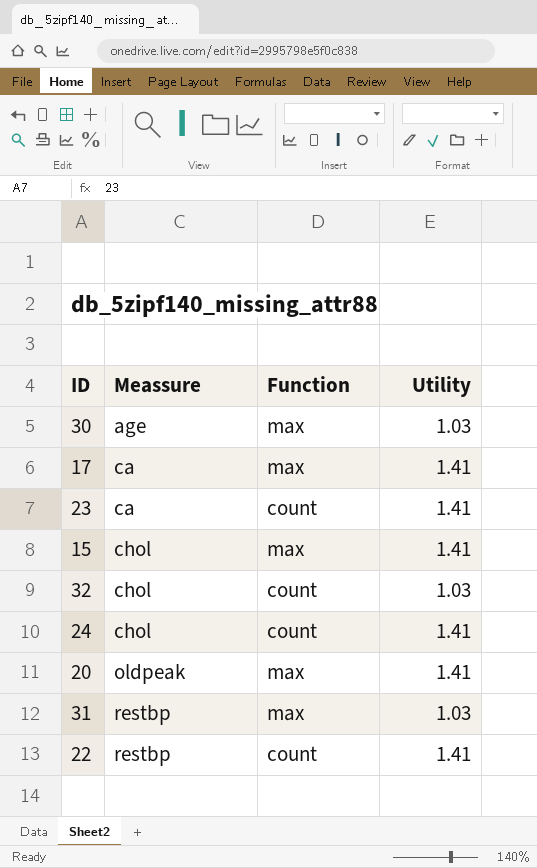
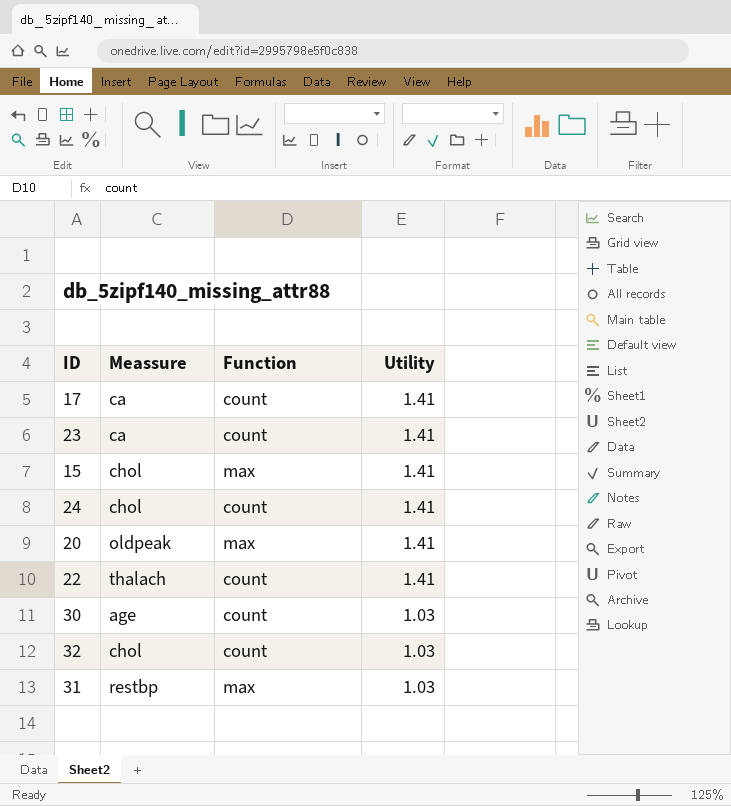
row order: Meassure ascending -> Utility descending
17 | Function: max -> count
22 | Meassure: restbp -> thalach
30 | Function: max -> count

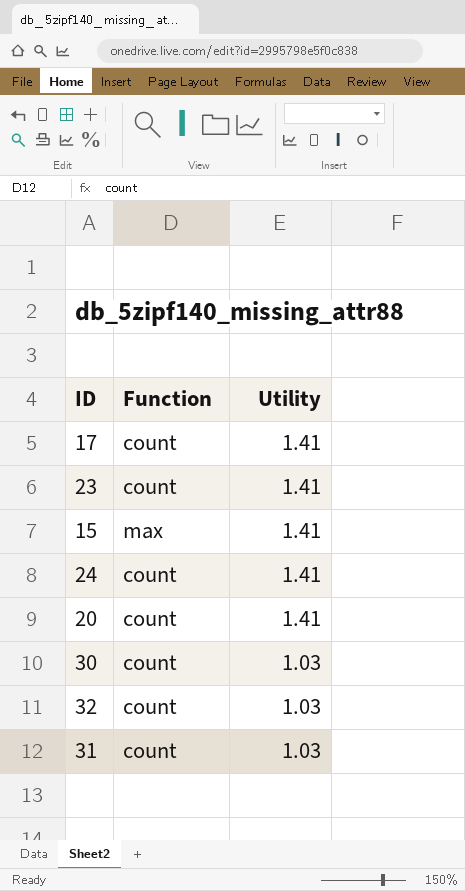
column Meassure | position: 2 -> none
row 22: thalach | count | 1.41 -> none
20 | Function: max -> count
31 | Function: max -> count

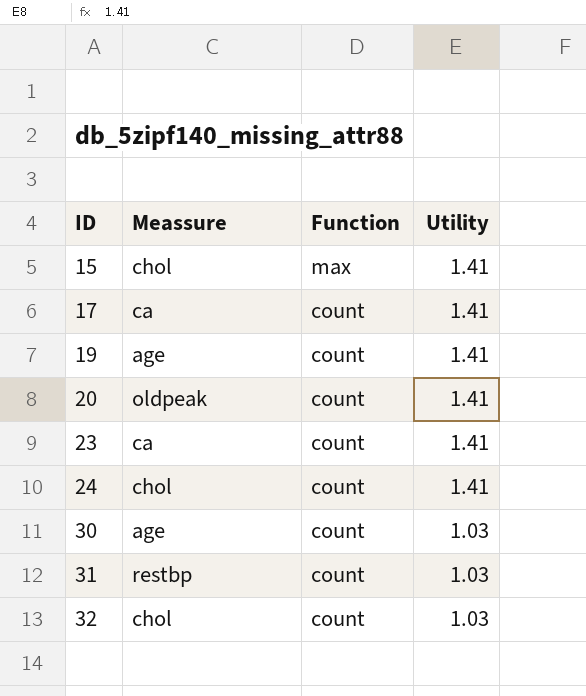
row order: Utility descending -> ID ascending
column Meassure | position: none -> 2
row 19: none -> age | count | 1.41

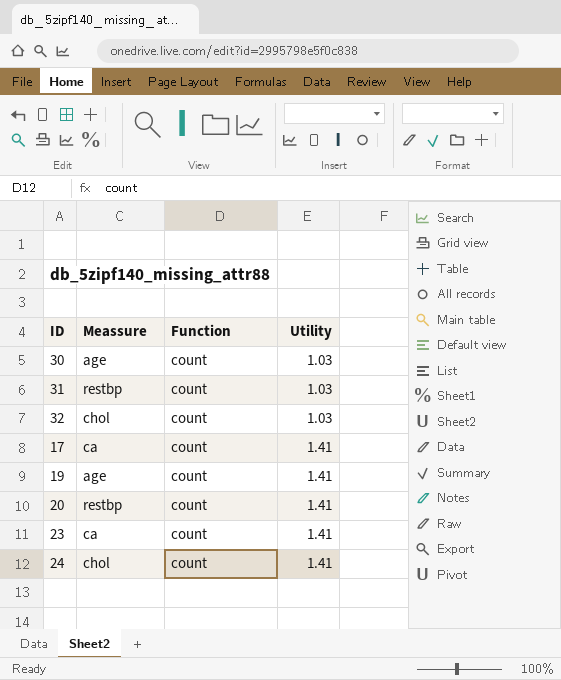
row order: ID ascending -> Utility ascending
row 15: chol | max | 1.41 -> none
20 | Meassure: oldpeak -> restbp

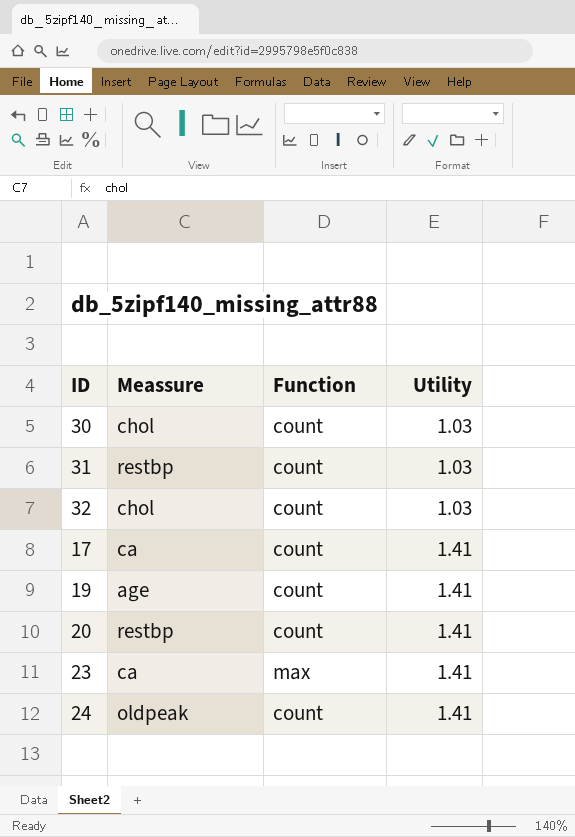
30 | Meassure: age -> chol
23 | Function: count -> max
24 | Meassure: chol -> oldpeak

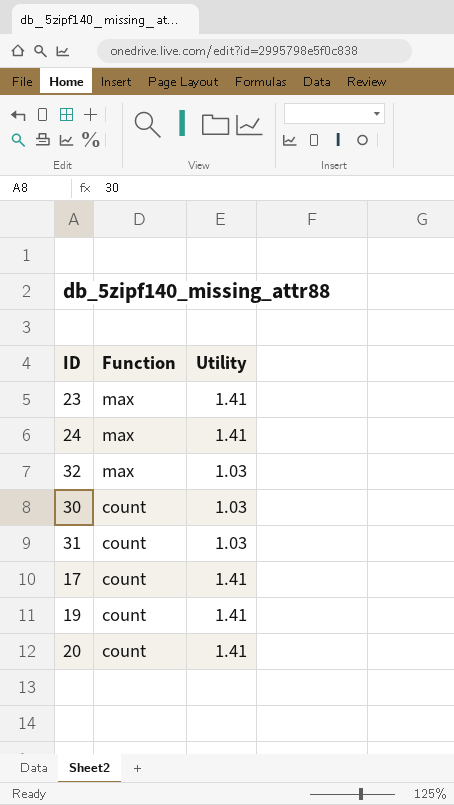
row order: Utility ascending -> Function descending
column Meassure | position: 2 -> none
24 | Function: count -> max
32 | Function: count -> max

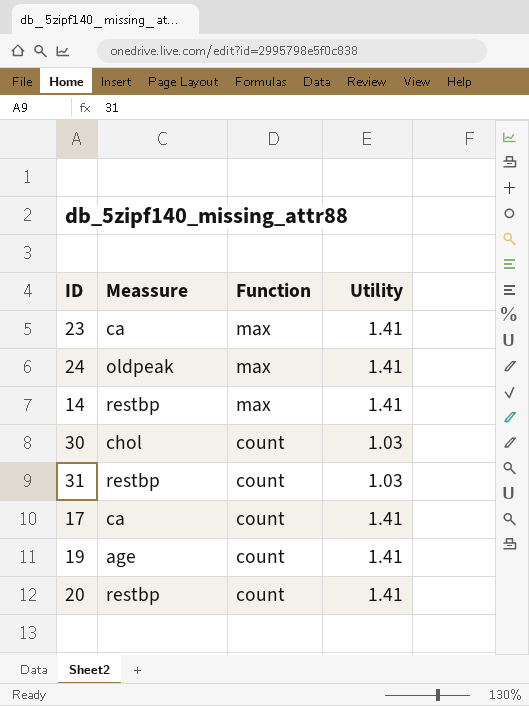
column Meassure | position: none -> 2
row 32: max | 1.03 -> none
row 14: none -> restbp | max | 1.41

